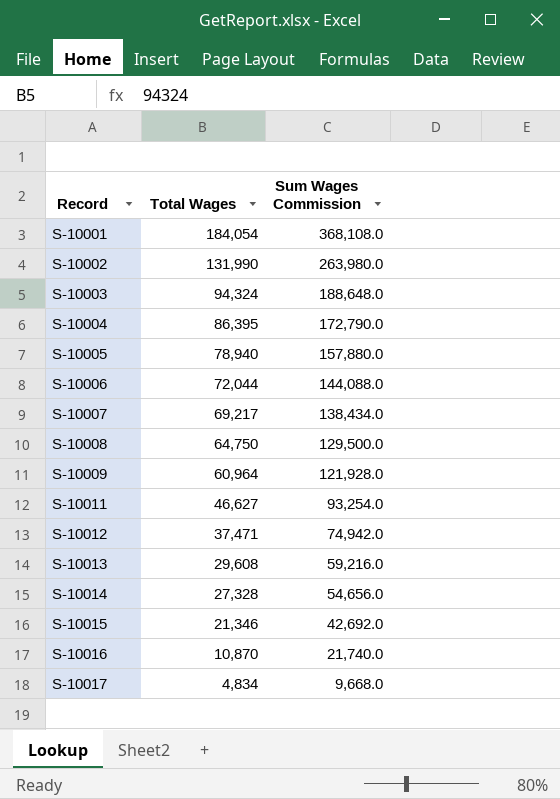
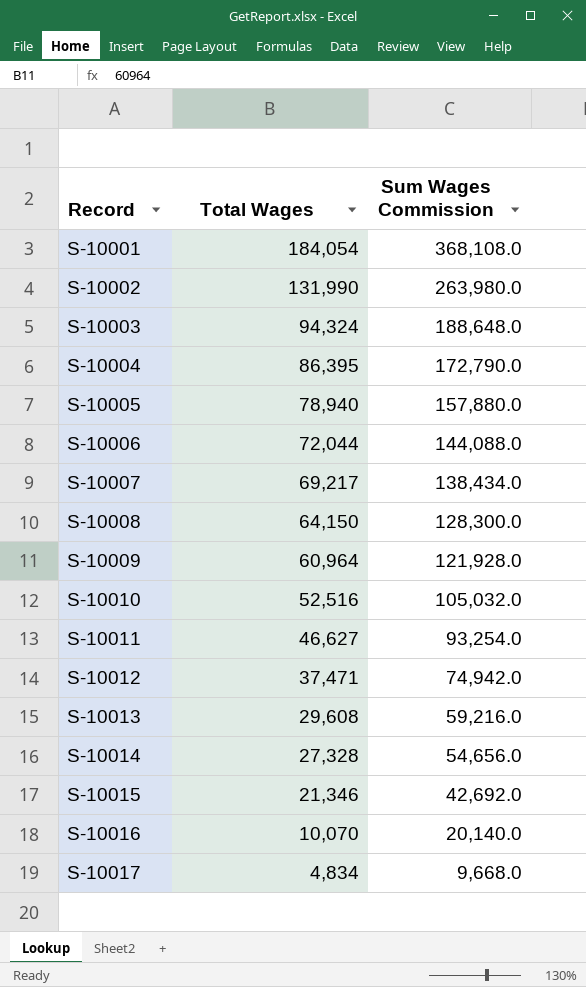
S-10008 | Total Wages: 64,750 -> 64,150
S-10008 | Sum Wages Commission: 129,500.0 -> 128,300.0
row S-10010: none -> 52,516 | 105,032.0
S-10016 | Total Wages: 10,870 -> 10,070
S-10016 | Sum Wages Commission: 21,740.0 -> 20,140.0

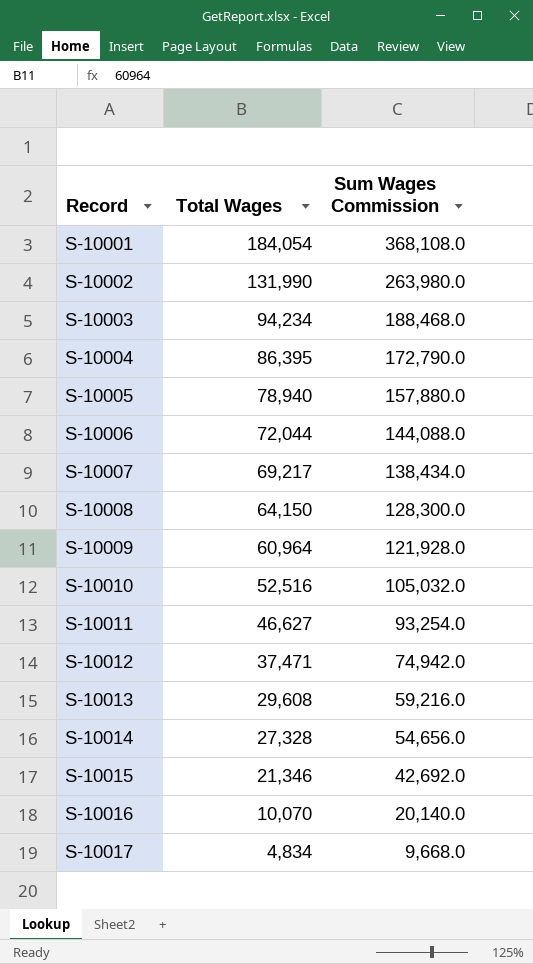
S-10003 | Total Wages: 94,324 -> 94,234
S-10003 | Sum Wages Commission: 188,648.0 -> 188,468.0

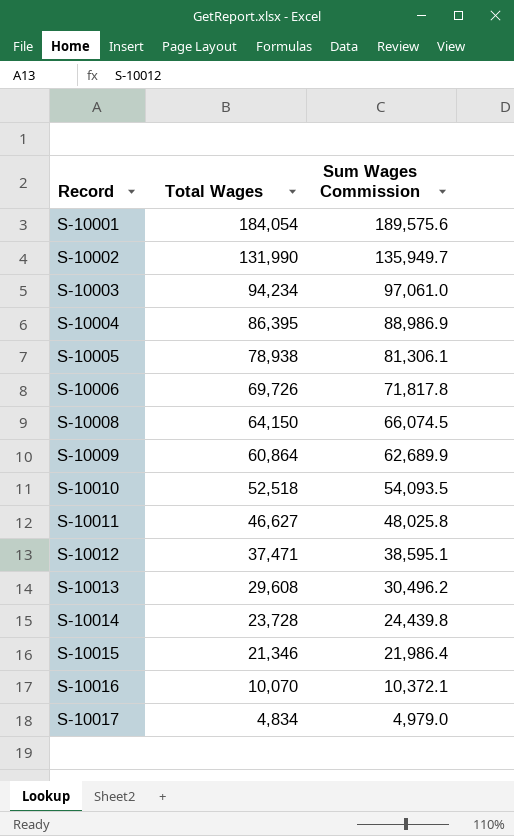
column Sum Wages Commission | formula: [Total Wages] * 2 -> [Total Wages] * 1.03
row S-10007: 69,217 | 138,434.0 -> none
S-10005 | Total Wages: 78,940 -> 78,938
S-10006 | Total Wages: 72,044 -> 69,726
S-10009 | Total Wages: 60,964 -> 60,864
S-10010 | Total Wages: 52,516 -> 52,518
S-10014 | Total Wages: 27,328 -> 23,728

